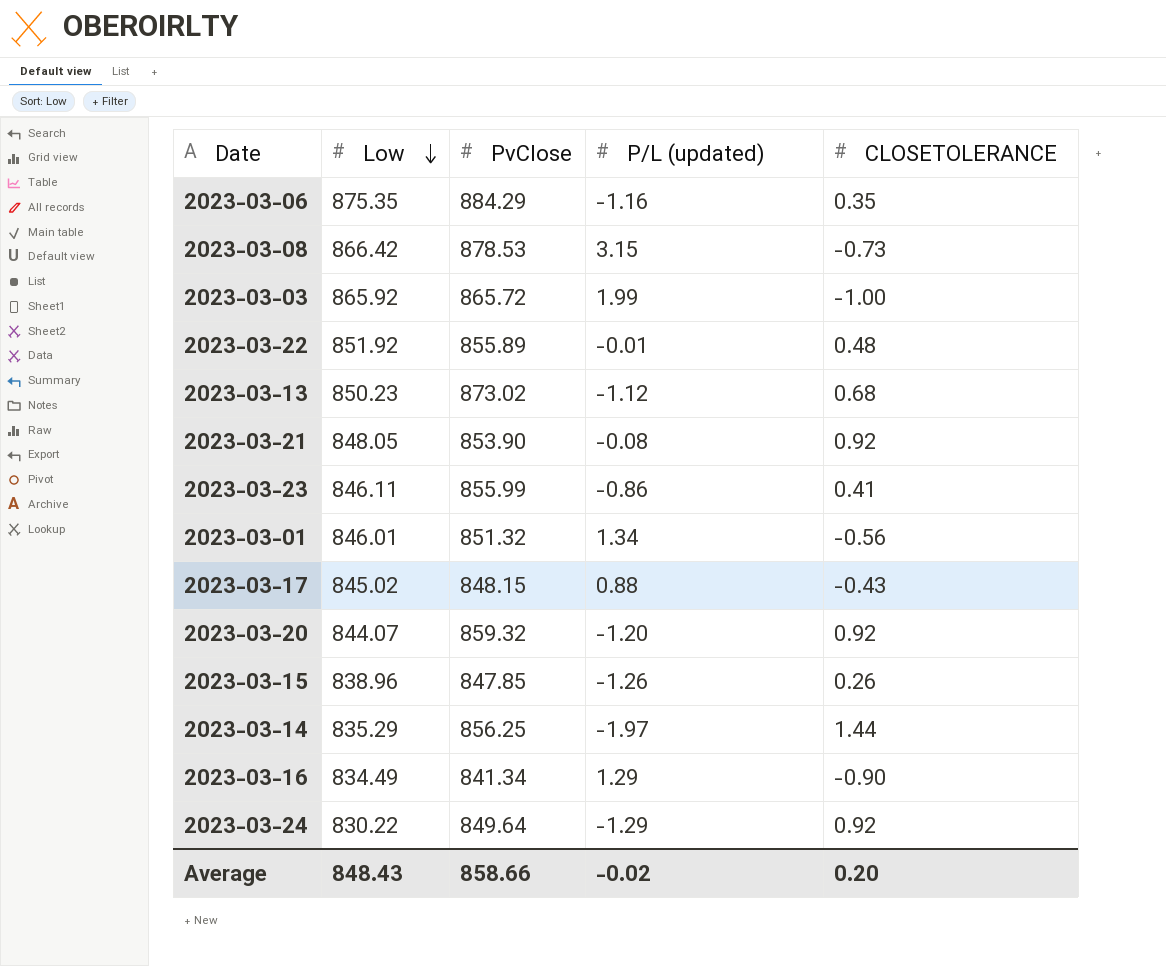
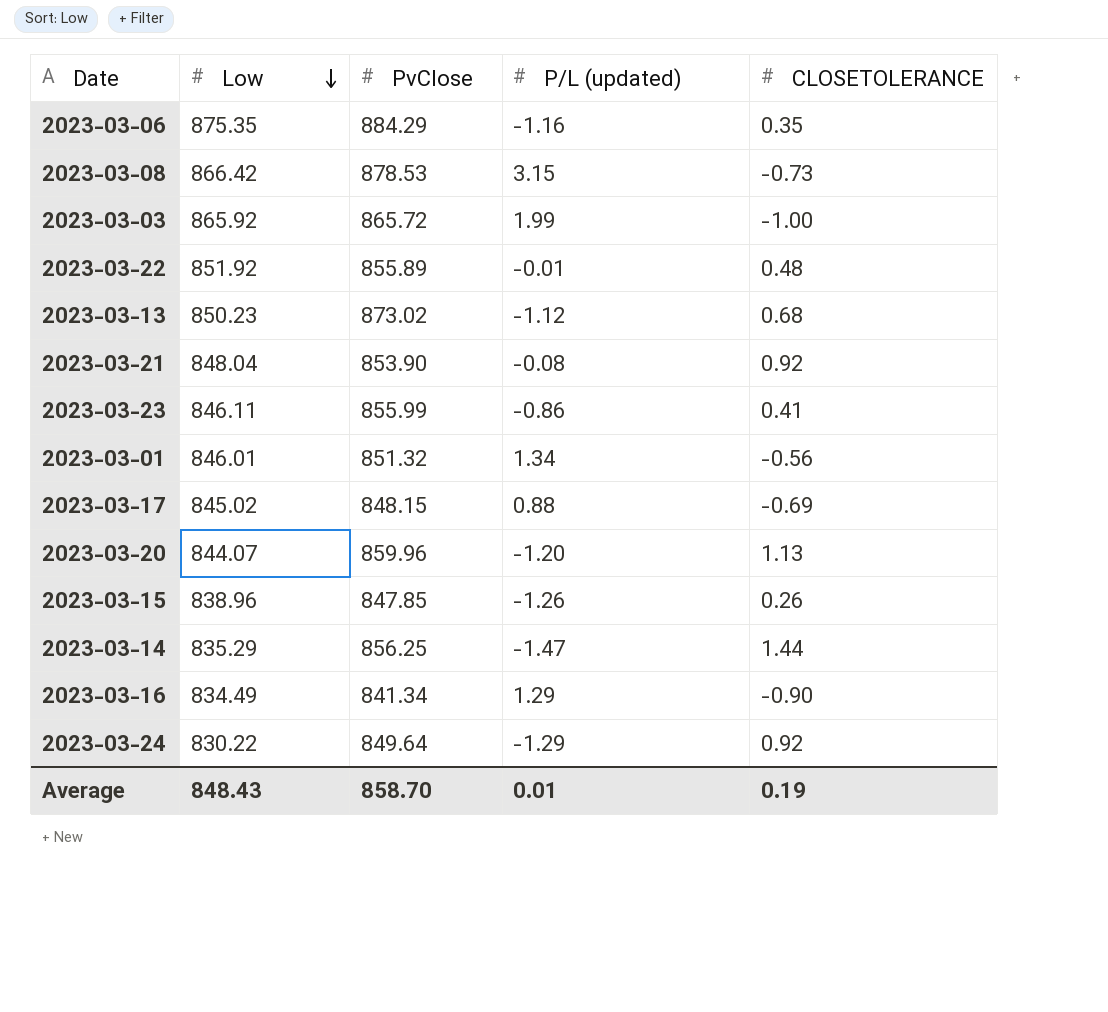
2023-03-21 | Low: 848.05 -> 848.04
2023-03-17 | CLOSETOLERANCE: -0.43 -> -0.69
2023-03-20 | PvClose: 859.32 -> 859.96
2023-03-20 | CLOSETOLERANCE: 0.92 -> 1.13
2023-03-14 | P/L (updated): -1.97 -> -1.47
Average | PvClose: 858.66 -> 858.70
Average | P/L (updated): -0.02 -> 0.01
Average | CLOSETOLERANCE: 0.20 -> 0.19

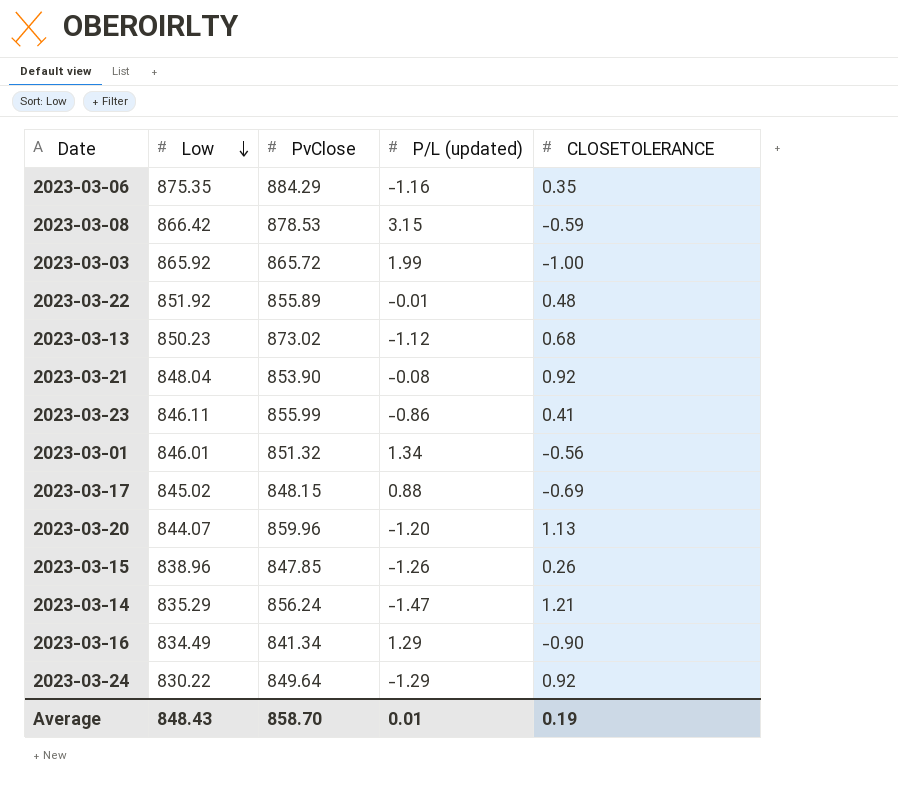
2023-03-08 | CLOSETOLERANCE: -0.73 -> -0.59
2023-03-14 | PvClose: 856.25 -> 856.24
2023-03-14 | CLOSETOLERANCE: 1.44 -> 1.21

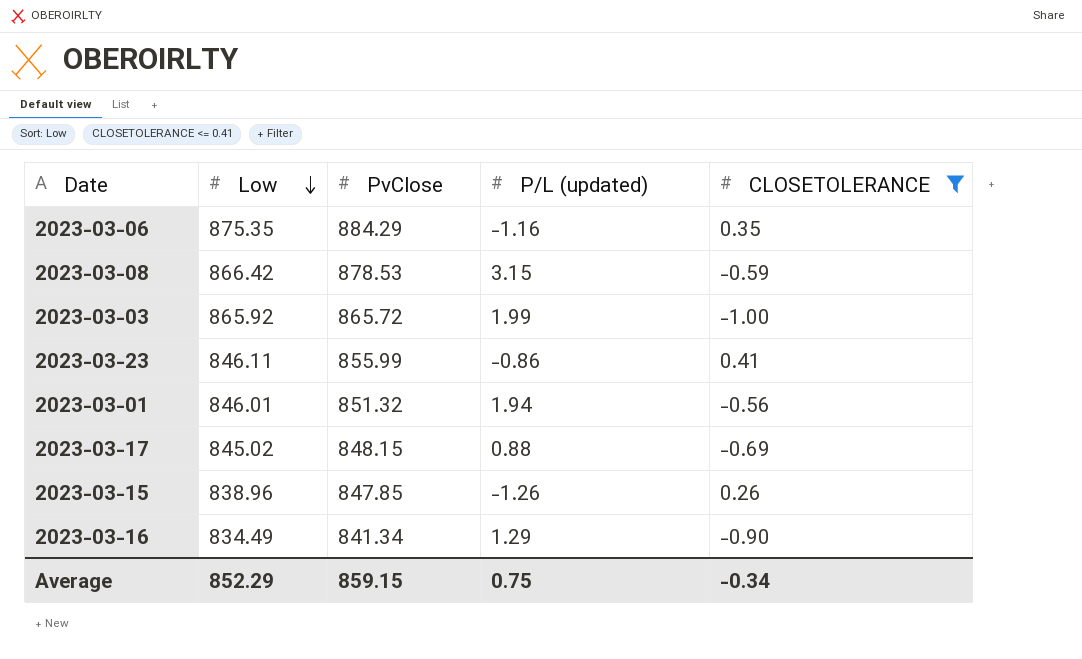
filter: none -> CLOSETOLERANCE <= 0.41
2023-03-01 | P/L (updated): 1.34 -> 1.94
Average | Low: 848.43 -> 852.29
Average | PvClose: 858.70 -> 859.15
Average | P/L (updated): 0.01 -> 0.75
Average | CLOSETOLERANCE: 0.19 -> -0.34

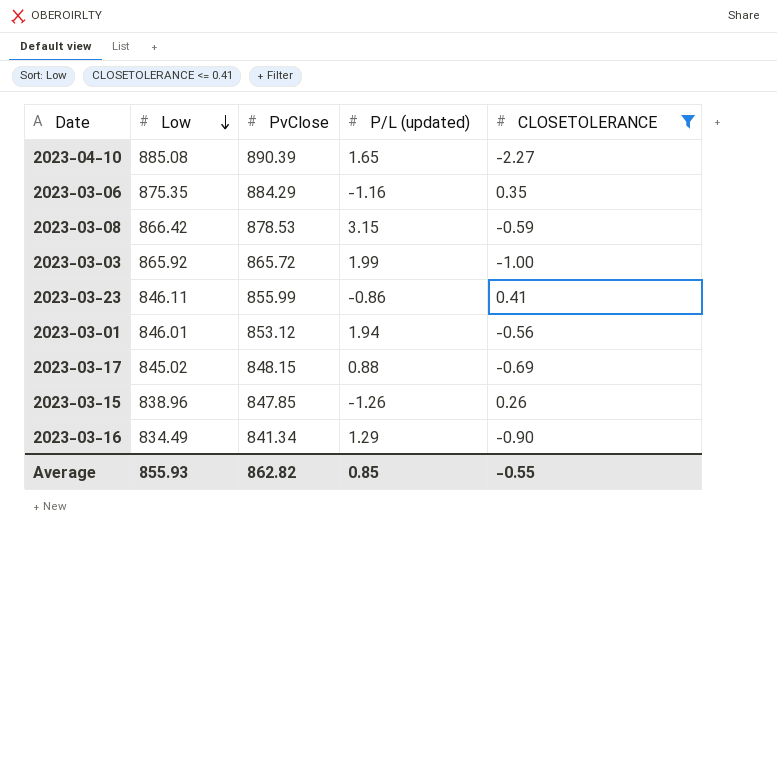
row 2023-04-10: none -> 885.08 | 890.39 | 1.65 | -2.27
2023-03-01 | PvClose: 851.32 -> 853.12
Average | Low: 852.29 -> 855.93
Average | PvClose: 859.15 -> 862.82
Average | P/L (updated): 0.75 -> 0.85
Average | CLOSETOLERANCE: -0.34 -> -0.55

